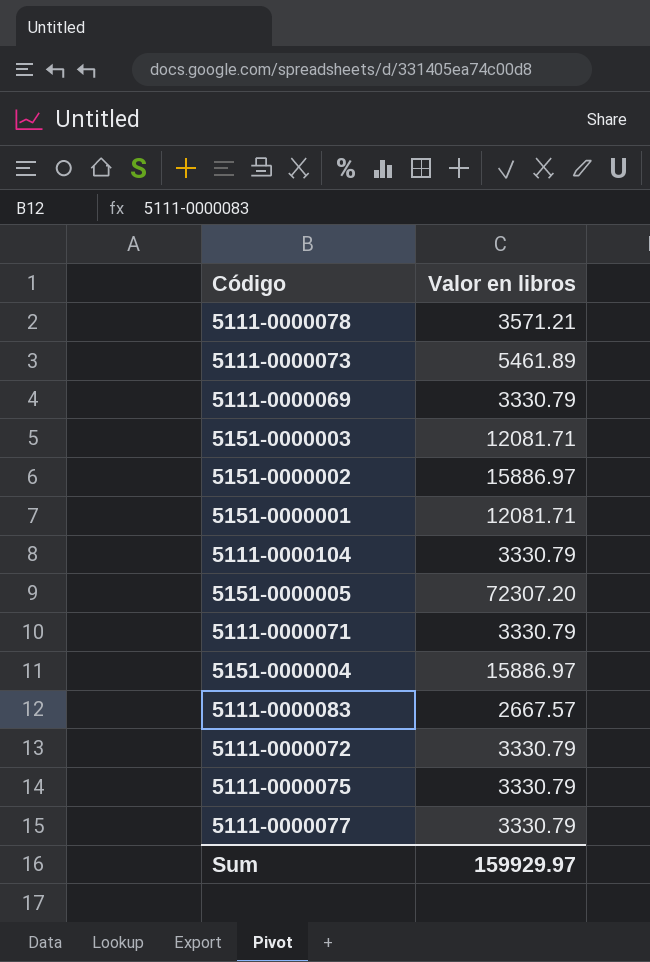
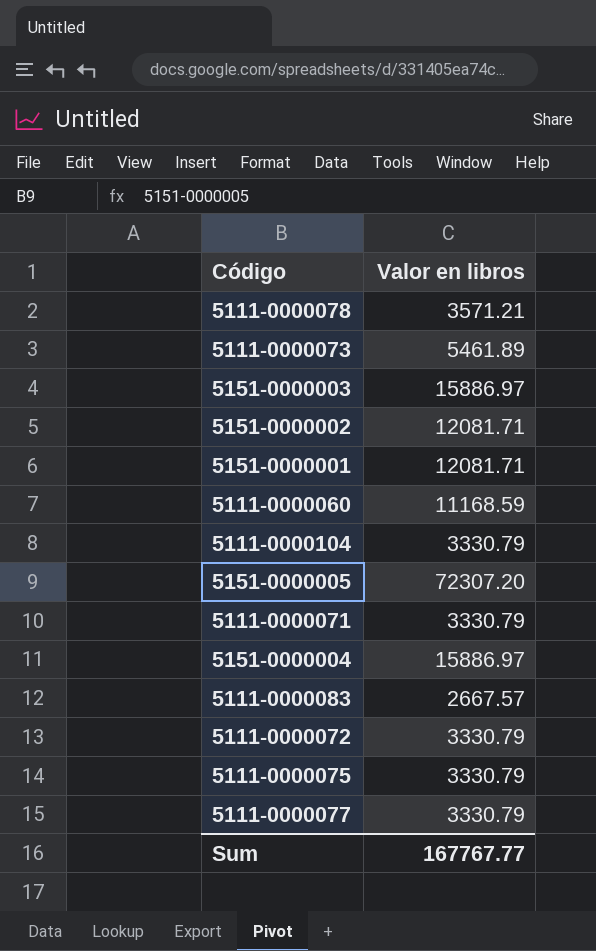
row 5111-0000069: 3330.79 -> none
5151-0000003 | Valor en libros: 12081.71 -> 15886.97
5151-0000002 | Valor en libros: 15886.97 -> 12081.71
row 5111-0000060: none -> 11168.59
Sum | Valor en libros: 159929.97 -> 167767.77

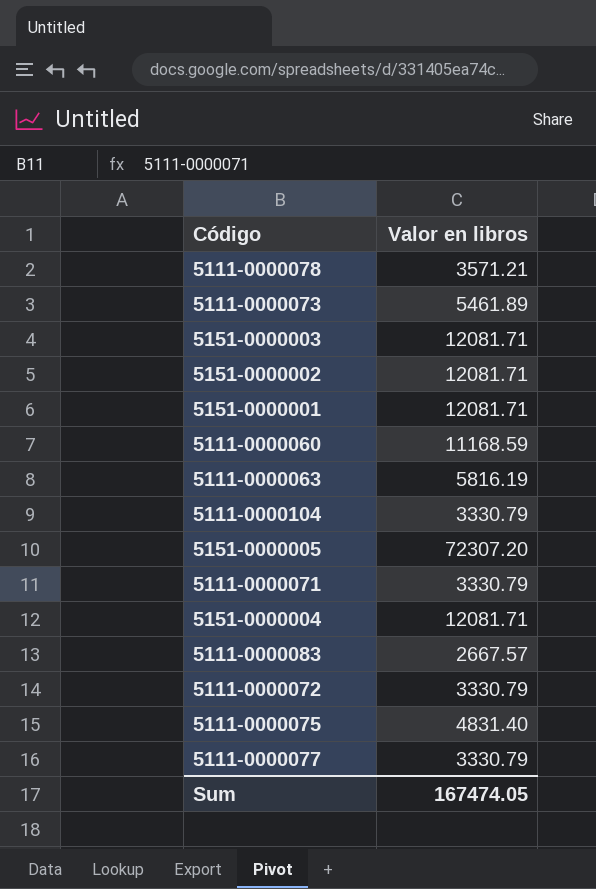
5151-0000003 | Valor en libros: 15886.97 -> 12081.71
row 5111-0000063: none -> 5816.19
5151-0000004 | Valor en libros: 15886.97 -> 12081.71
5111-0000075 | Valor en libros: 3330.79 -> 4831.40
Sum | Valor en libros: 167767.77 -> 167474.05

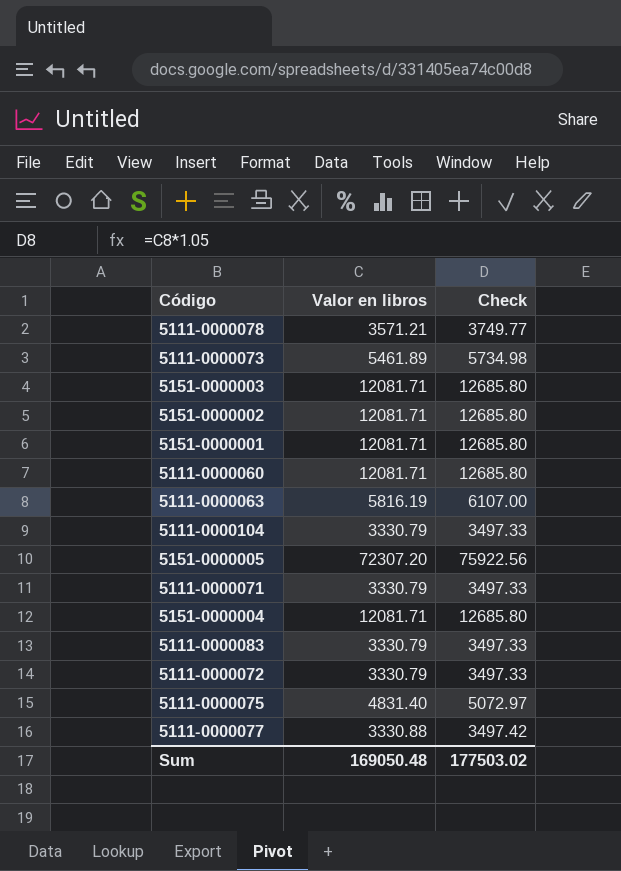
column Check | formula: none -> [Valor en libros] * 1.05
5111-0000060 | Valor en libros: 11168.59 -> 12081.71
5111-0000083 | Valor en libros: 2667.57 -> 3330.79
5111-0000077 | Valor en libros: 3330.79 -> 3330.88
Sum | Valor en libros: 167474.05 -> 169050.48

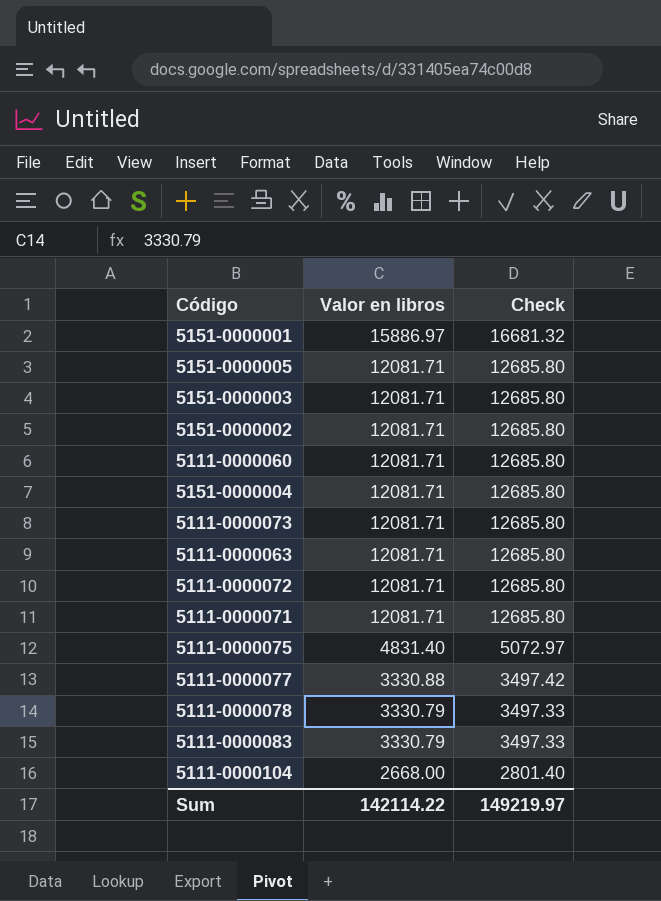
row order: none -> Valor en libros descending
5151-0000001 | Valor en libros: 12081.71 -> 15886.97
5151-0000001 | Check: 12685.80 -> 16681.32
5151-0000005 | Valor en libros: 72307.20 -> 12081.71
5151-0000005 | Check: 75922.56 -> 12685.80
5111-0000073 | Valor en libros: 5461.89 -> 12081.71
5111-0000073 | Check: 5734.98 -> 12685.80
5111-0000063 | Valor en libros: 5816.19 -> 12081.71
5111-0000063 | Check: 6107.00 -> 12685.80
5111-0000072 | Valor en libros: 3330.79 -> 12081.71
5111-0000072 | Check: 3497.33 -> 12685.80
5111-0000071 | Valor en libros: 3330.79 -> 12081.71
5111-0000071 | Check: 3497.33 -> 12685.80
5111-0000078 | Valor en libros: 3571.21 -> 3330.79
5111-0000078 | Check: 3749.77 -> 3497.33
5111-0000104 | Valor en libros: 3330.79 -> 2668.00
5111-0000104 | Check: 3497.33 -> 2801.40
Sum | Valor en libros: 169050.48 -> 142114.22
Sum | Check: 177503.02 -> 149219.97

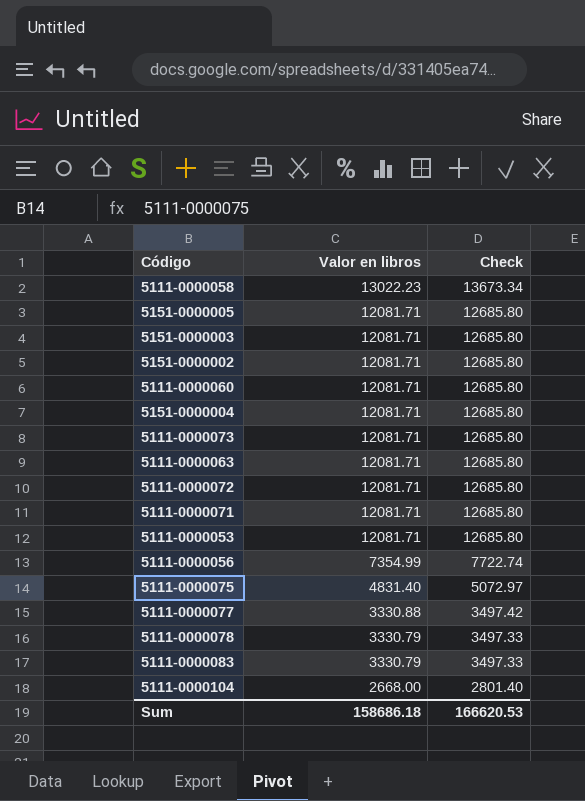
row 5151-0000001: 15886.97 | 16681.32 -> none
row 5111-0000058: none -> 13022.23 | 13673.34
row 5111-0000053: none -> 12081.71 | 12685.80
row 5111-0000056: none -> 7354.99 | 7722.74
Sum | Valor en libros: 142114.22 -> 158686.18
Sum | Check: 149219.97 -> 166620.53

